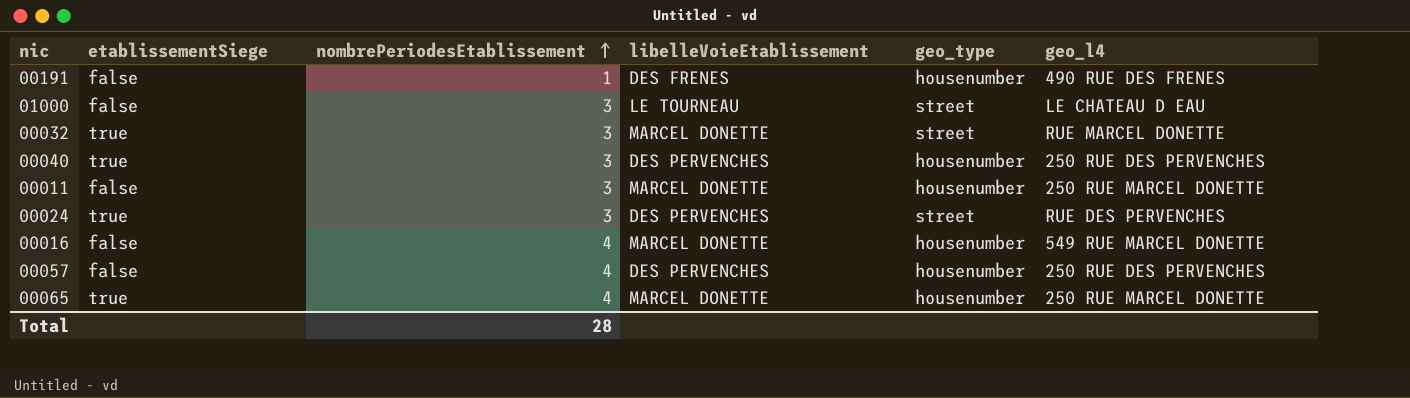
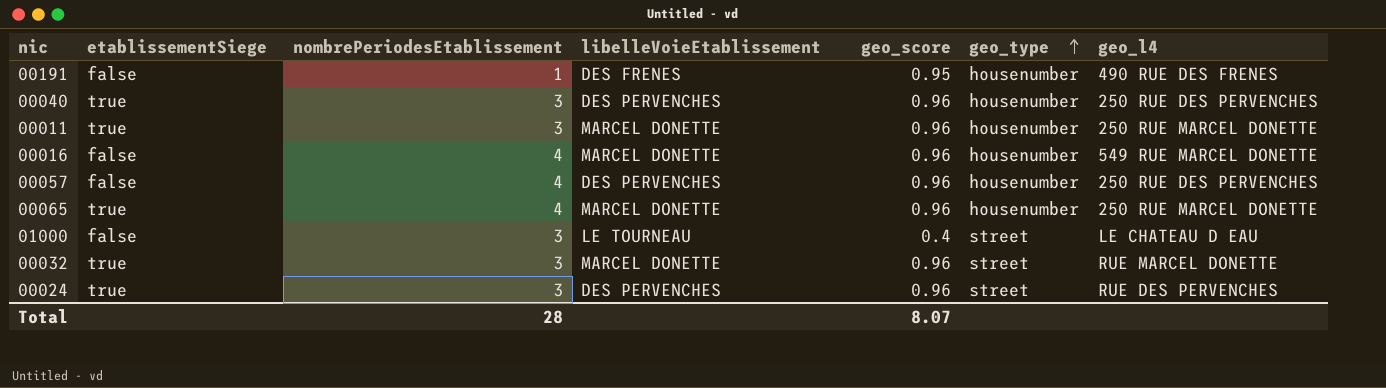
row order: nombrePeriodesEtablissement ascending -> geo_type ascending
column geo_score | position: none -> 5
00011 | etablissementSiege: false -> true

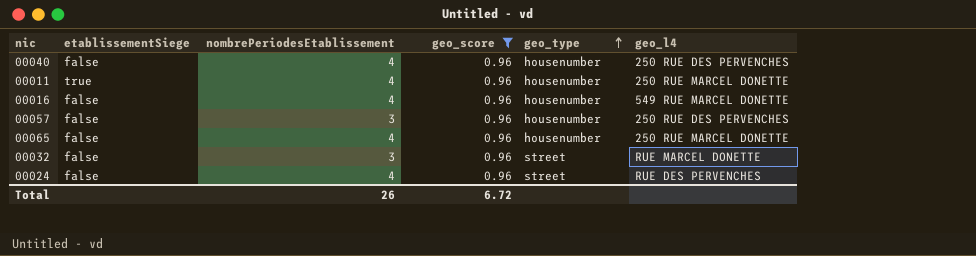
filter: none -> geo_score = 0.96
column libelleVoieEtablissement | position: 4 -> none
00040 | etablissementSiege: true -> false
00040 | nombrePeriodesEtablissement: 3 -> 4
00011 | nombrePeriodesEtablissement: 3 -> 4
00057 | nombrePeriodesEtablissement: 4 -> 3
00065 | etablissementSiege: true -> false
00032 | etablissementSiege: true -> false
00024 | etablissementSiege: true -> false
00024 | nombrePeriodesEtablissement: 3 -> 4
Total | nombrePeriodesEtablissement: 28 -> 26
Total | geo_score: 8.07 -> 6.72

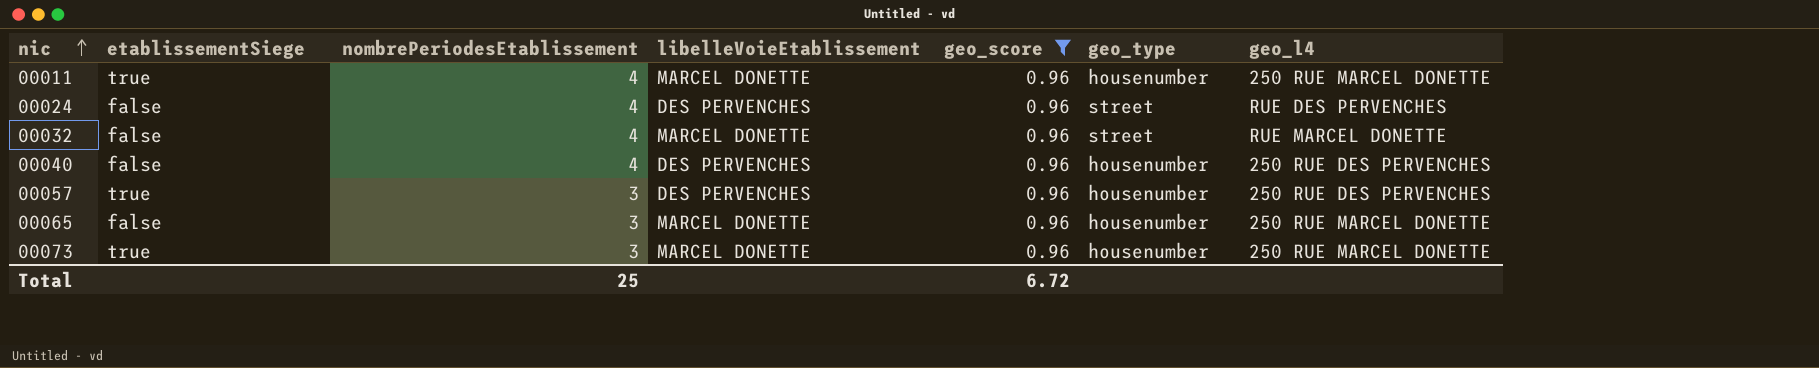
row order: geo_type ascending -> nic ascending
column libelleVoieEtablissement | position: none -> 4
row 00016: false | 4 | 0.96 | housenumber | 549 RUE MARCEL DONETTE -> none
00032 | nombrePeriodesEtablissement: 3 -> 4
00057 | etablissementSiege: false -> true
00065 | nombrePeriodesEtablissement: 4 -> 3
row 00073: none -> true | 3 | MARCEL DONETTE | 0.96 | housenumber | 250 RUE MARCEL DONETTE
Total | nombrePeriodesEtablissement: 26 -> 25

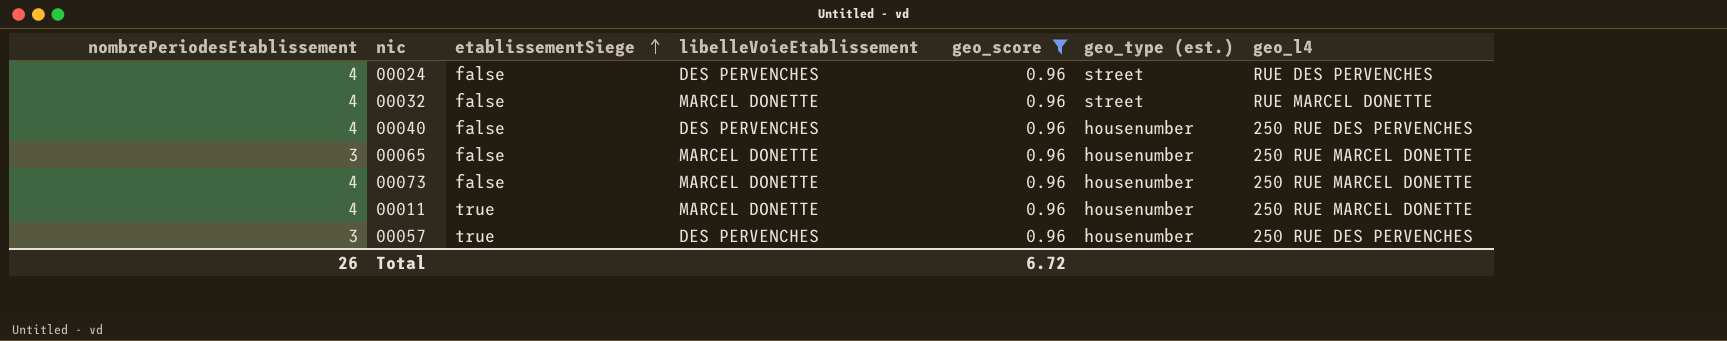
row order: nic ascending -> etablissementSiege ascending
column nombrePeriodesEtablissement | position: 3 -> 1
column name: geo_type -> geo_type (est.)
00073 | nombrePeriodesEtablissement: 3 -> 4
00073 | etablissementSiege: true -> false
Total | nombrePeriodesEtablissement: 25 -> 26

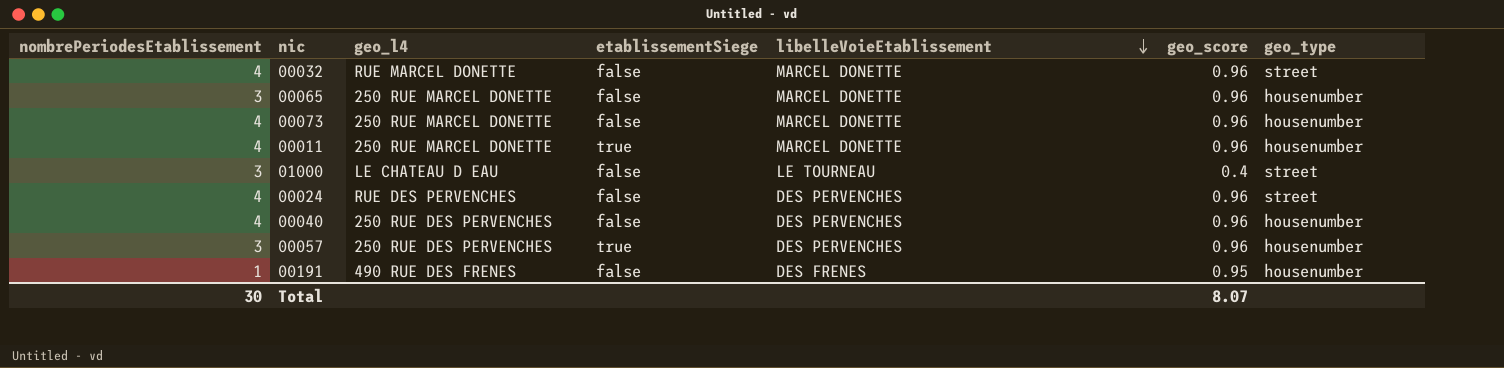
filter: geo_score = 0.96 -> none
row order: etablissementSiege ascending -> libelleVoieEtablissement descending
column geo_l4 | position: 7 -> 3
column name: geo_type (est.) -> geo_type
Total | nombrePeriodesEtablissement: 26 -> 30
Total | geo_score: 6.72 -> 8.07

